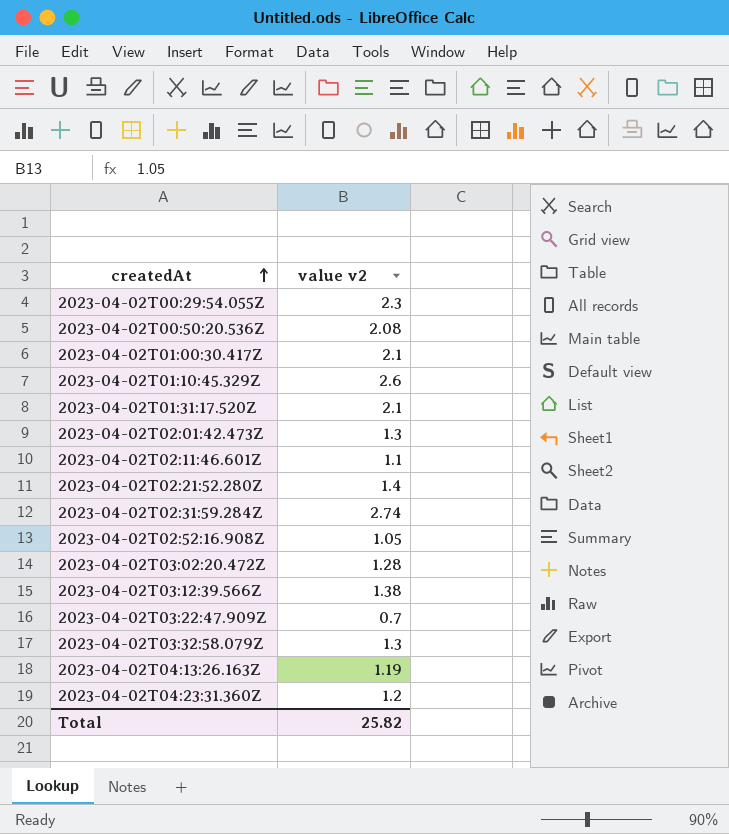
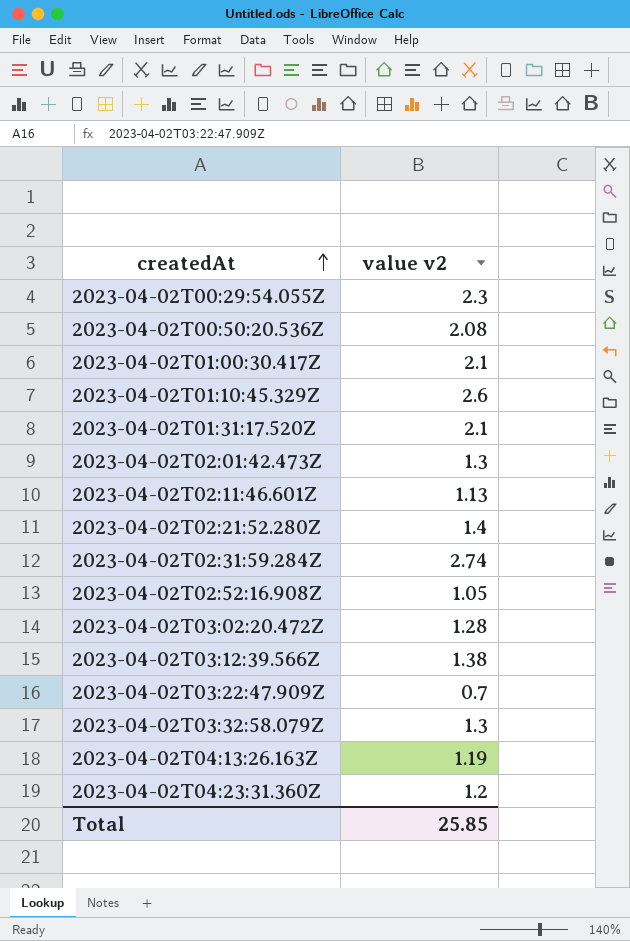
2023-04-02T02:11:46.601Z | value v2: 1.1 -> 1.13
Total | value v2: 25.82 -> 25.85

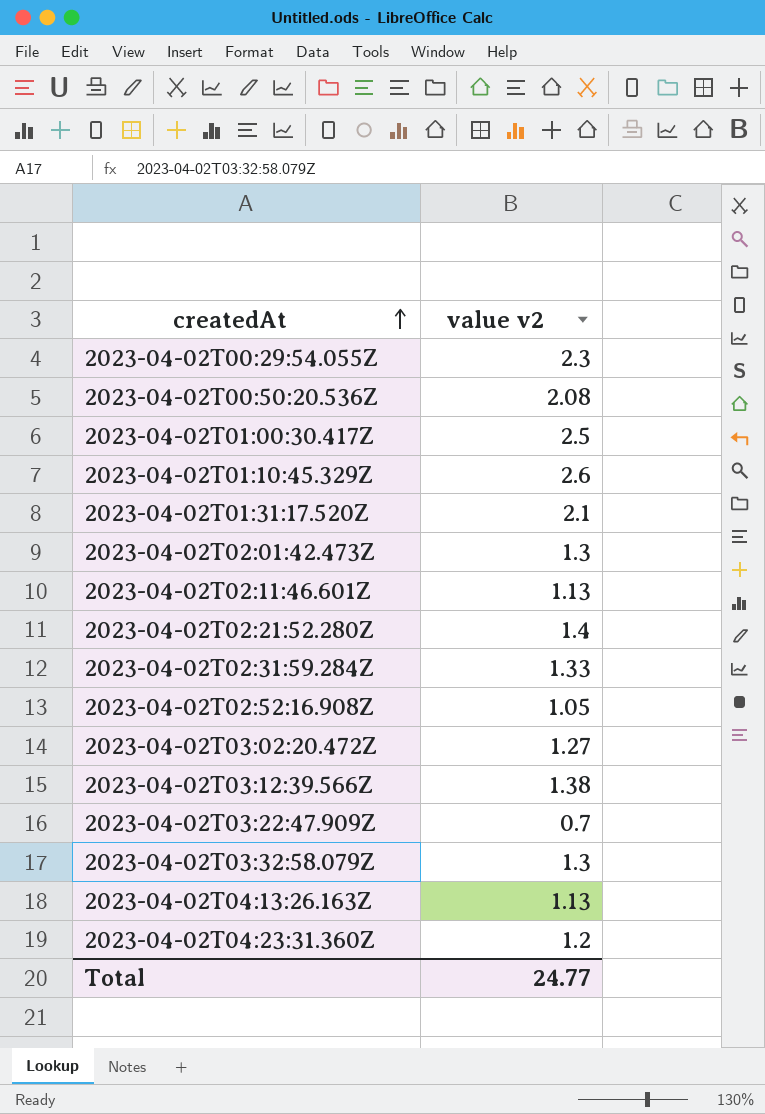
2023-04-02T01:00:30.417Z | value v2: 2.1 -> 2.5
2023-04-02T02:31:59.284Z | value v2: 2.74 -> 1.33
2023-04-02T03:02:20.472Z | value v2: 1.28 -> 1.27
2023-04-02T04:13:26.163Z | value v2: 1.19 -> 1.13
Total | value v2: 25.85 -> 24.77

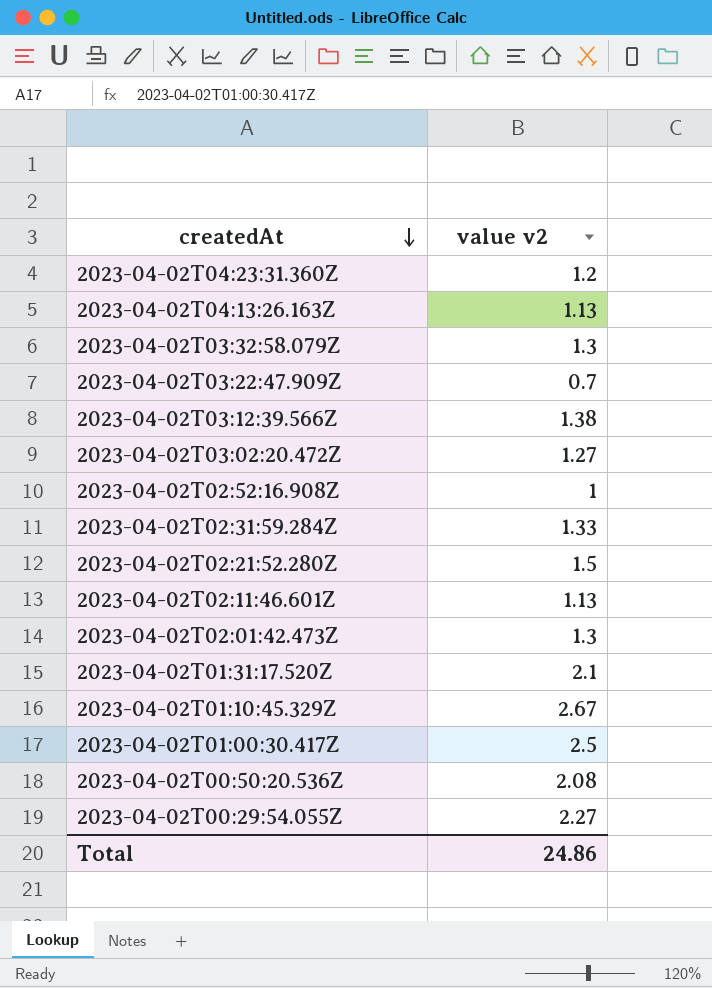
row order: createdAt ascending -> createdAt descending
2023-04-02T02:52:16.908Z | value v2: 1.05 -> 1
2023-04-02T02:21:52.280Z | value v2: 1.4 -> 1.5
2023-04-02T01:10:45.329Z | value v2: 2.6 -> 2.67
2023-04-02T00:29:54.055Z | value v2: 2.3 -> 2.27
Total | value v2: 24.77 -> 24.86

